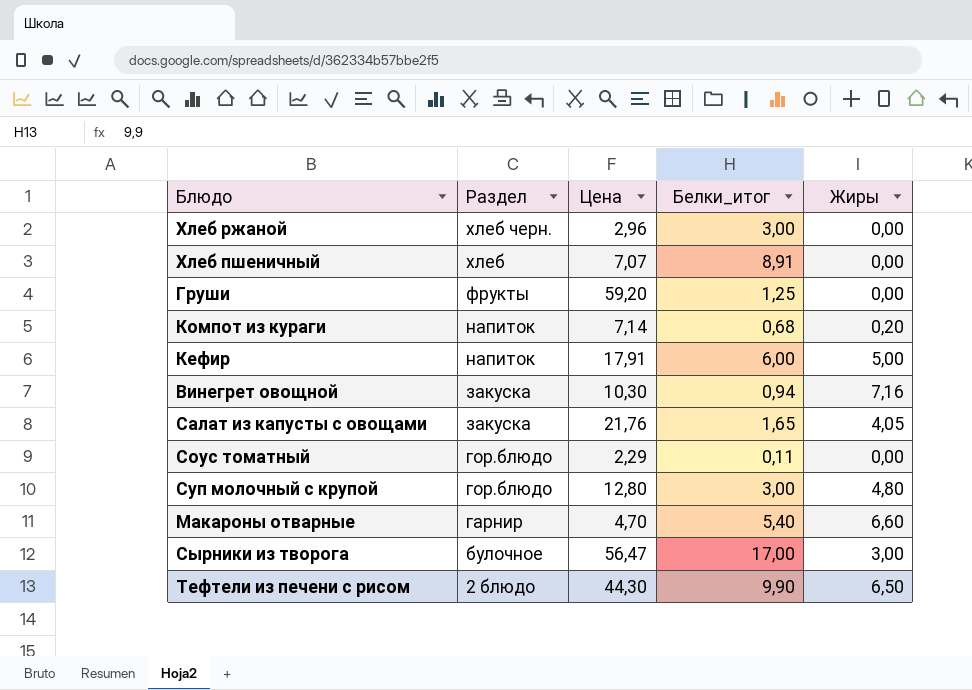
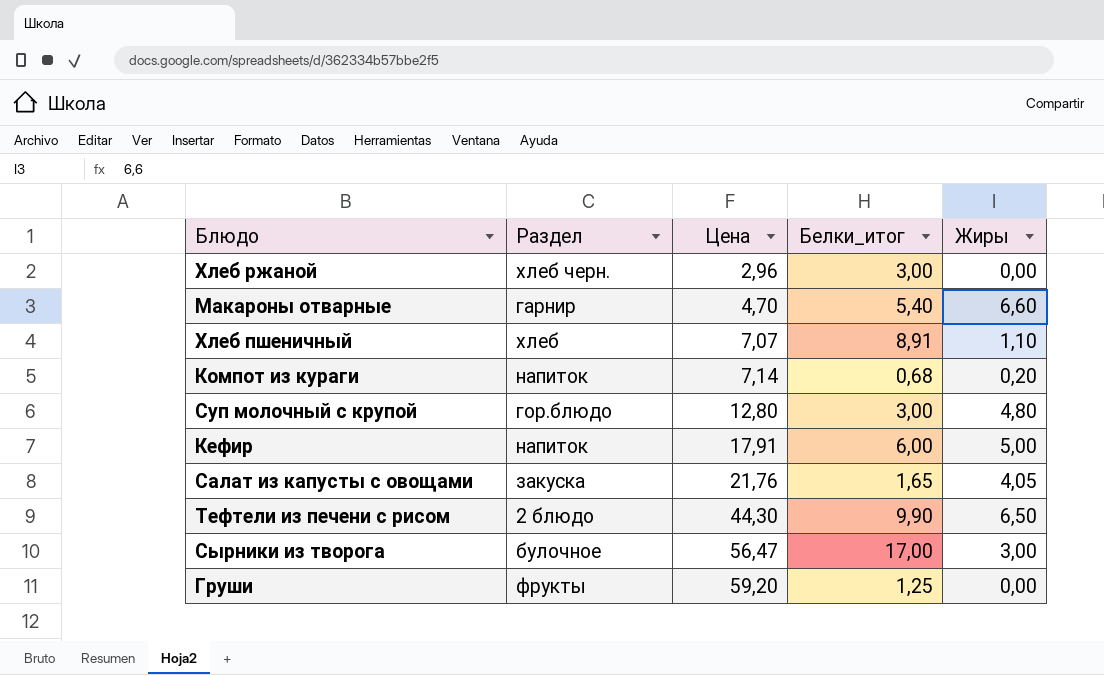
row order: Раздел descending -> Цена ascending
row Винегрет овощной: закуска | 10,30 | 0,94 | 7,16 -> none
row Соус томатный: гор.блюдо | 2,29 | 0,11 | 0,00 -> none
Хлеб пшеничный | Жиры: 0,00 -> 1,10

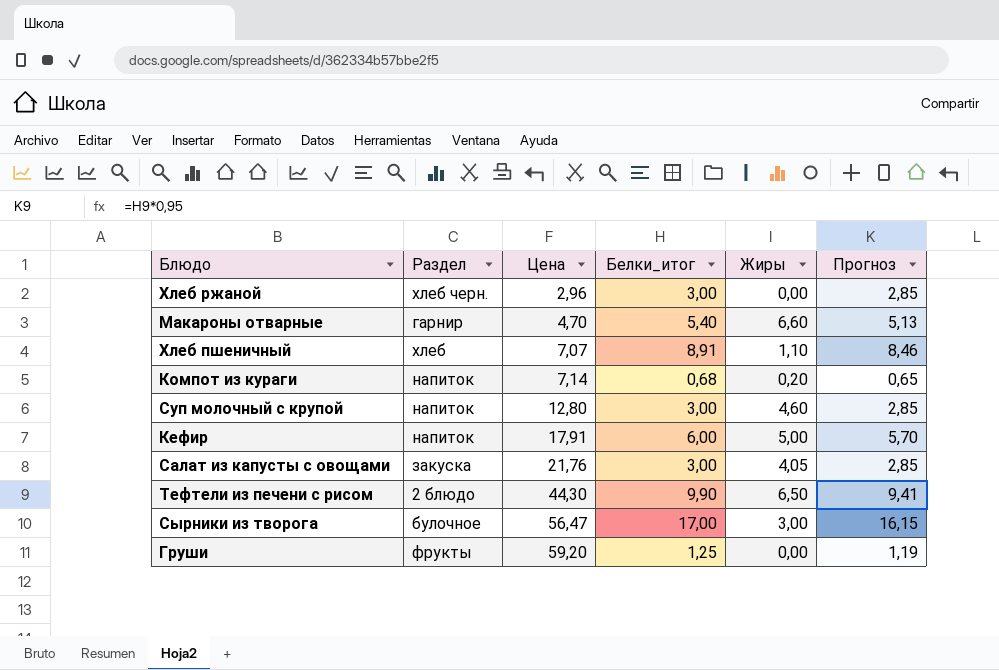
column Прогноз | formula: none -> [Белки_итог] * 0,95
Суп молочный с крупой | Раздел: гор.блюдо -> напиток
Суп молочный с крупой | Жиры: 4,80 -> 4,60
Салат из капусты с овощами | Белки_итог: 1,65 -> 3,00

